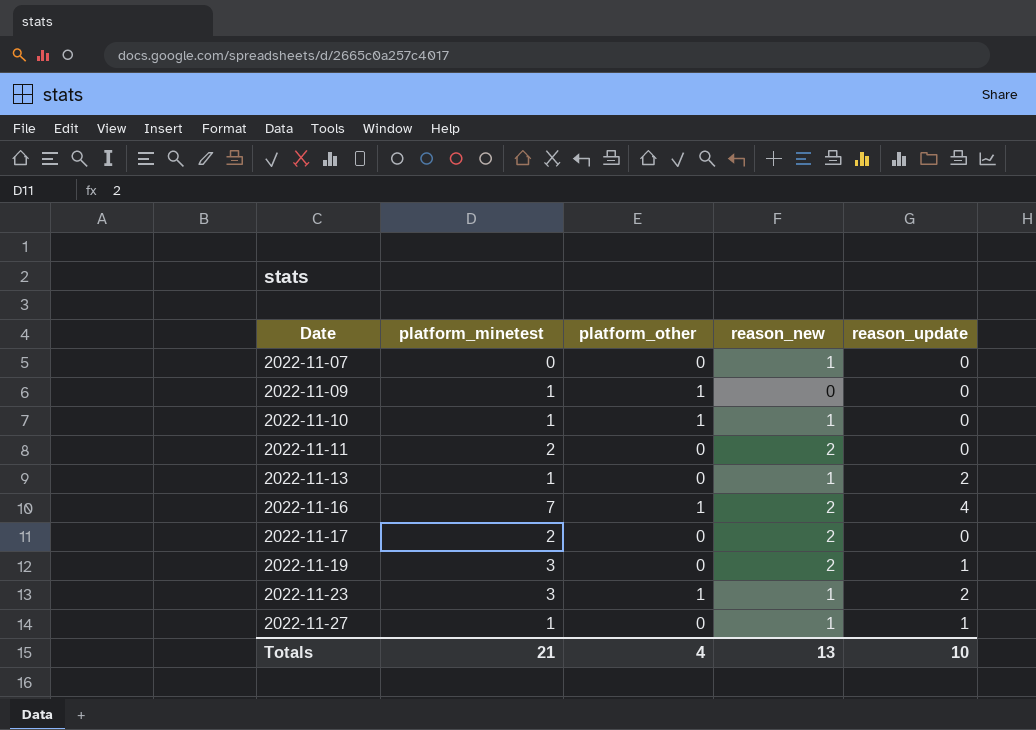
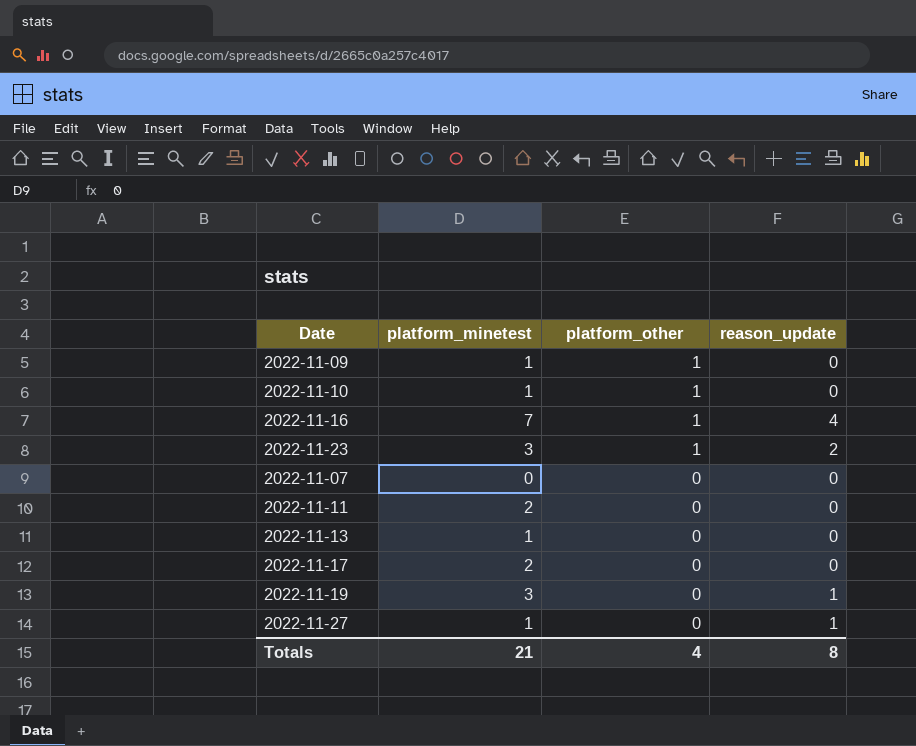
row order: Date ascending -> platform_other descending
column reason_new | position: 4 -> none
2022-11-13 | reason_update: 2 -> 0
Totals | reason_update: 10 -> 8

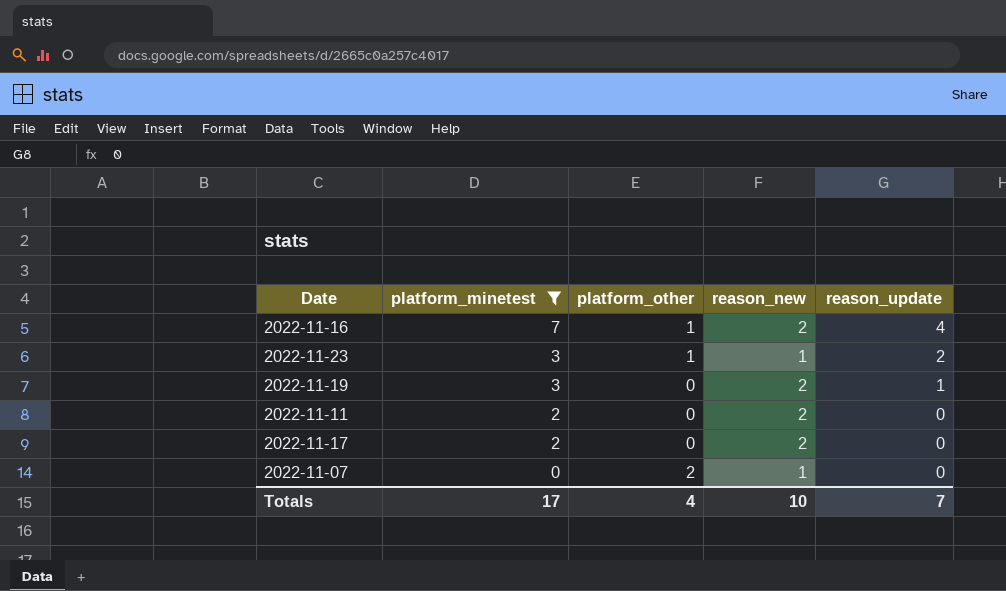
filter: none -> platform_minetest != 1
row order: platform_other descending -> platform_minetest descending
column reason_new | position: none -> 4
2022-11-07 | platform_other: 0 -> 2
Totals | platform_minetest: 21 -> 17
Totals | reason_update: 8 -> 7

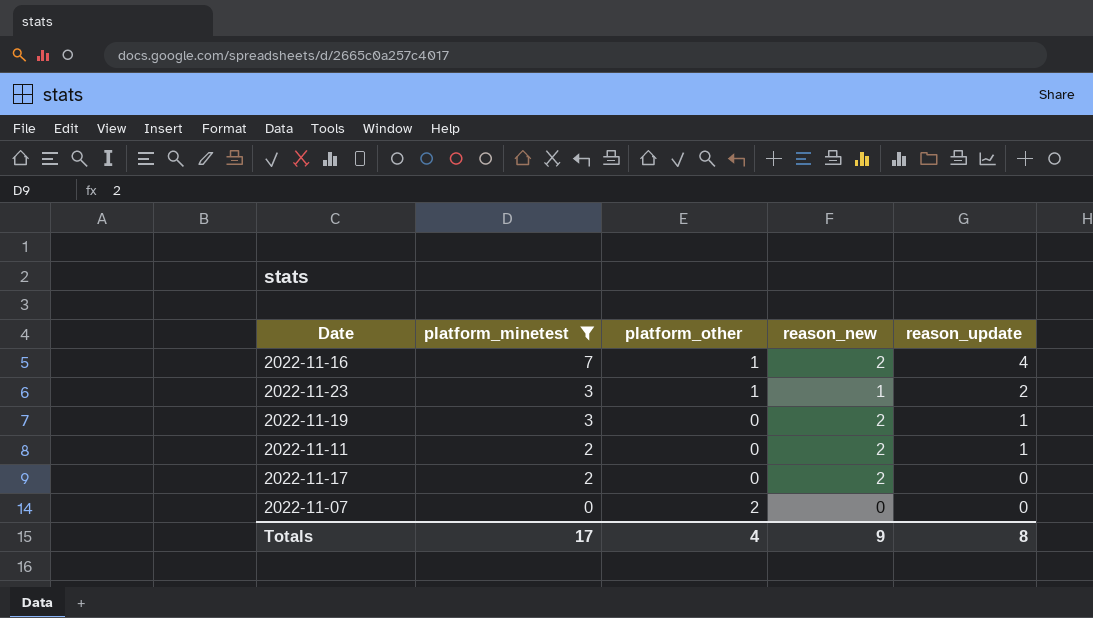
2022-11-11 | reason_update: 0 -> 1
2022-11-07 | reason_new: 1 -> 0
Totals | reason_new: 10 -> 9
Totals | reason_update: 7 -> 8

